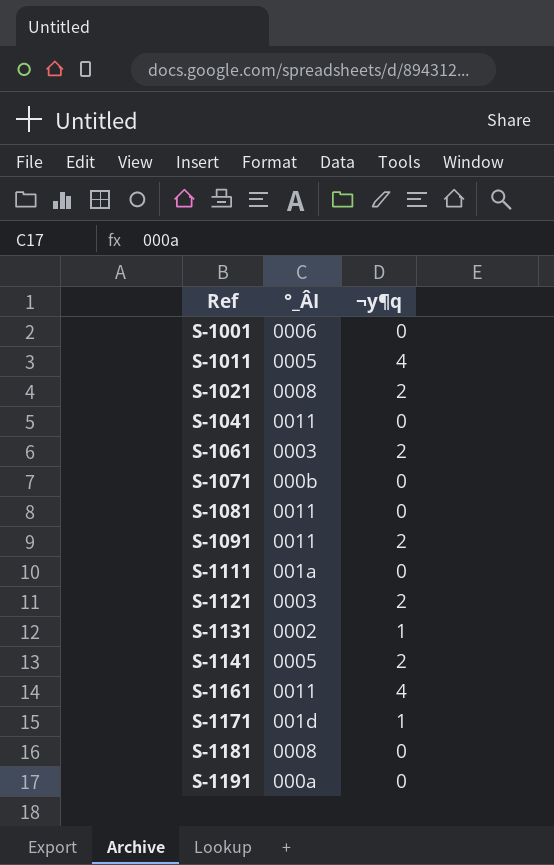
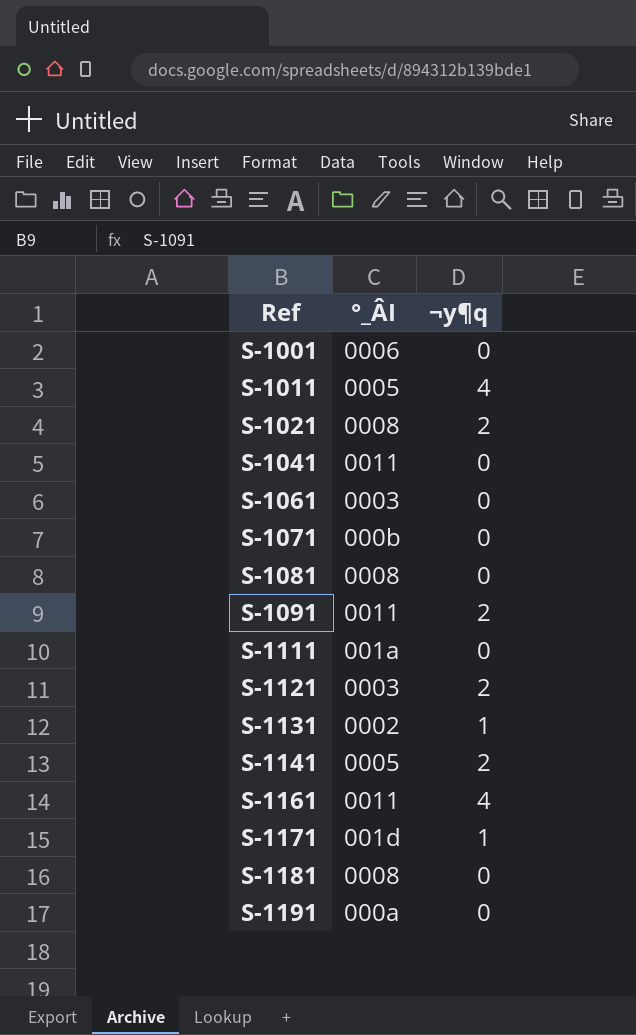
S-1061 | ¬y¶q: 2 -> 0
S-1081 | °_ÂI: 0011 -> 0008

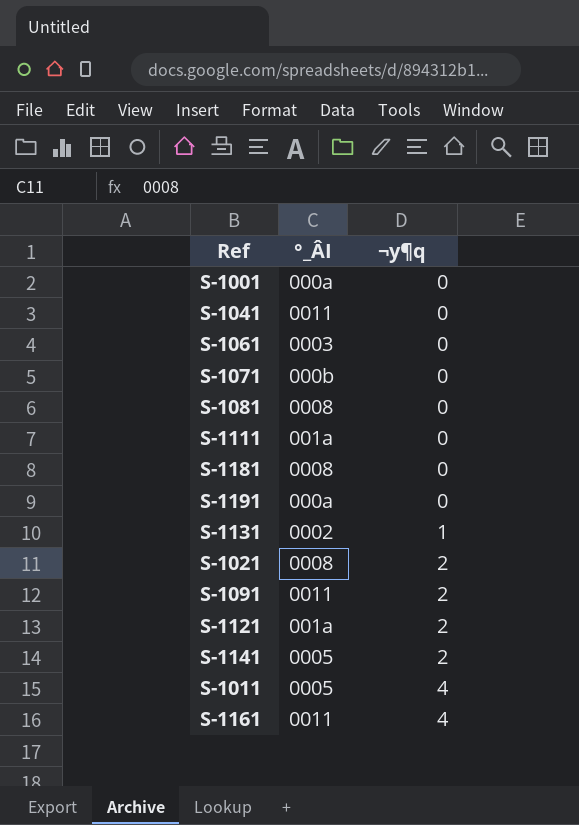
row order: Ref ascending -> ¬y¶q ascending
row S-1171: 001d | 1 -> none
S-1001 | °_ÂI: 0006 -> 000a
S-1121 | °_ÂI: 0003 -> 001a

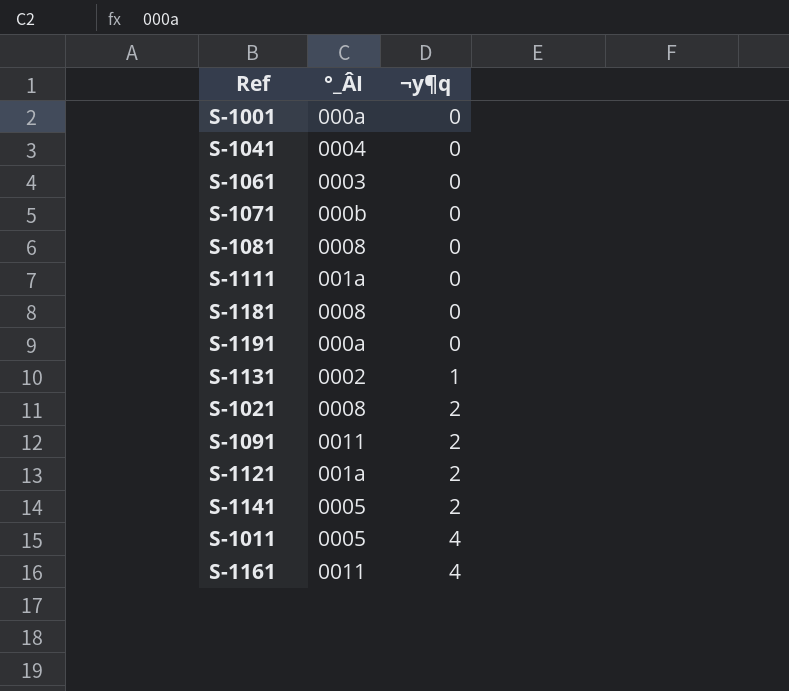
S-1041 | °_ÂI: 0011 -> 0004

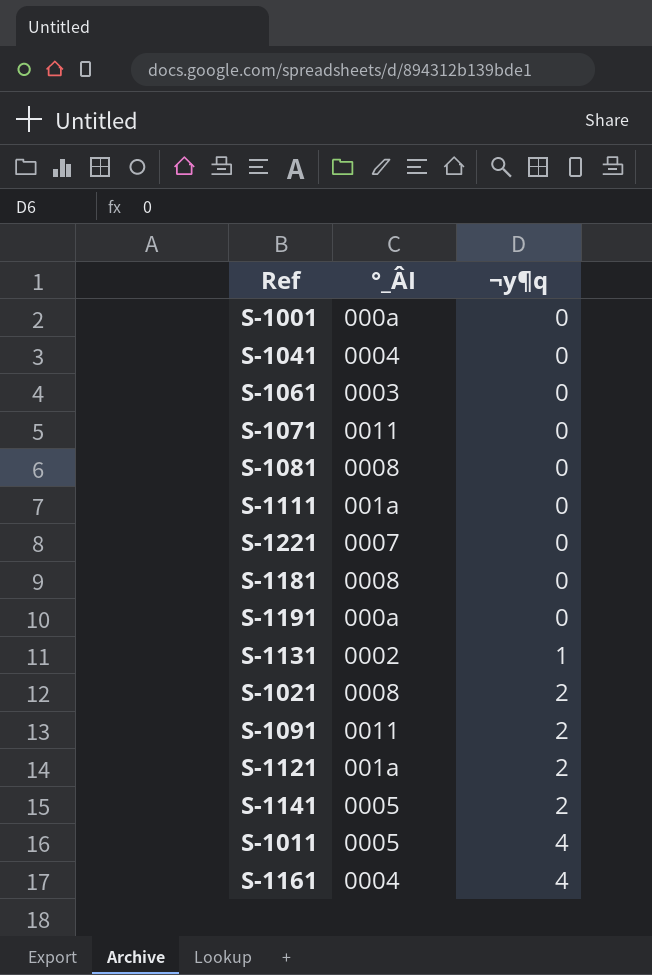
S-1071 | °_ÂI: 000b -> 0011
row S-1221: none -> 0007 | 0
S-1161 | °_ÂI: 0011 -> 0004

